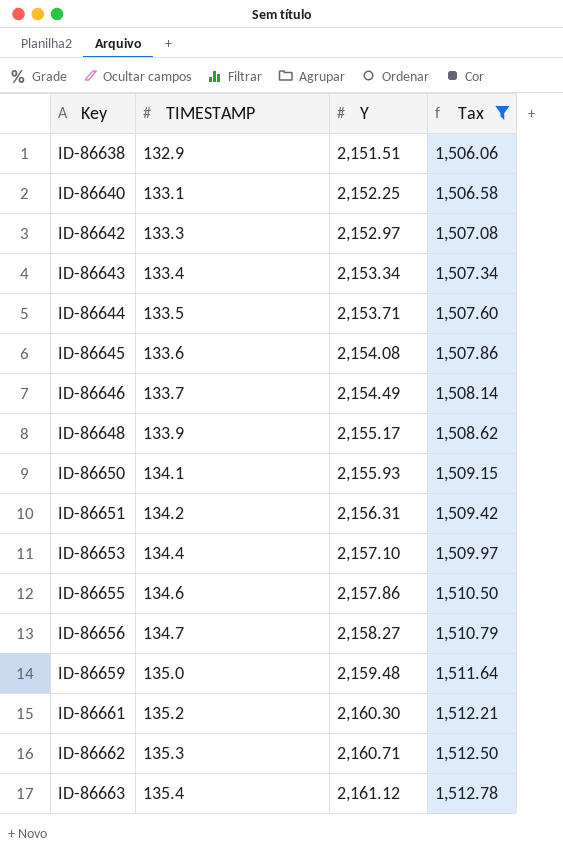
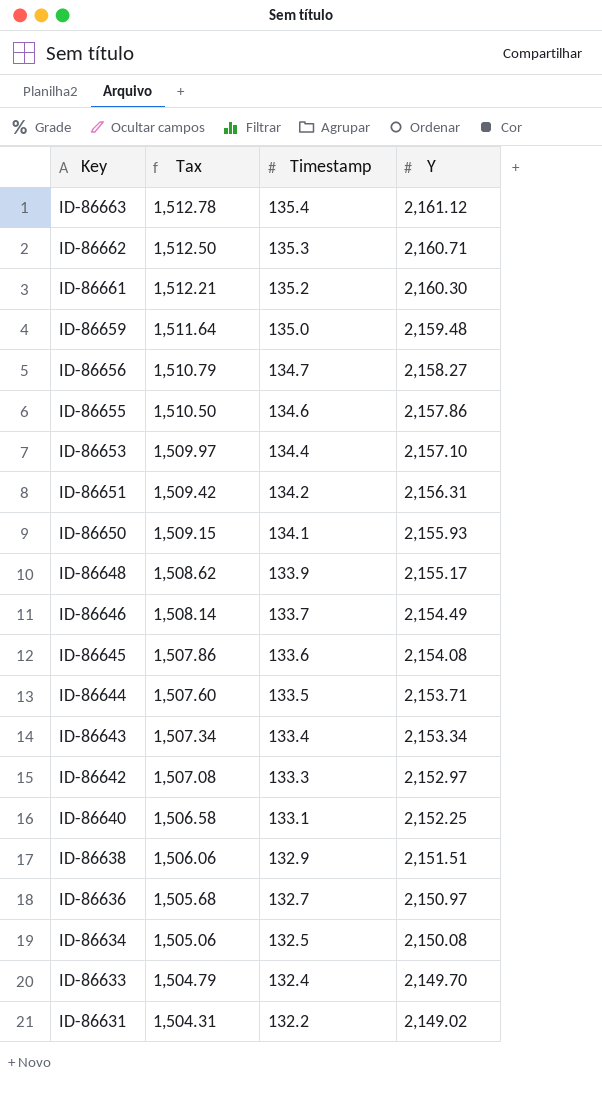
filter: Tax >= 1,506.06 -> none
row order: Key ascending -> Key descending
column Tax | position: 4 -> 2
column name: TIMESTAMP -> Timestamp

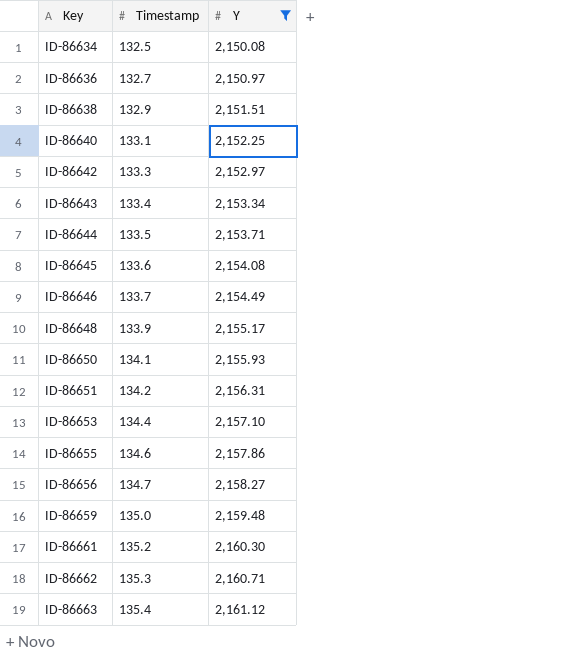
filter: none -> Y >= 2,150.08
row order: Key descending -> Key ascending
column Tax | formula: [Y] * 0.7 -> none

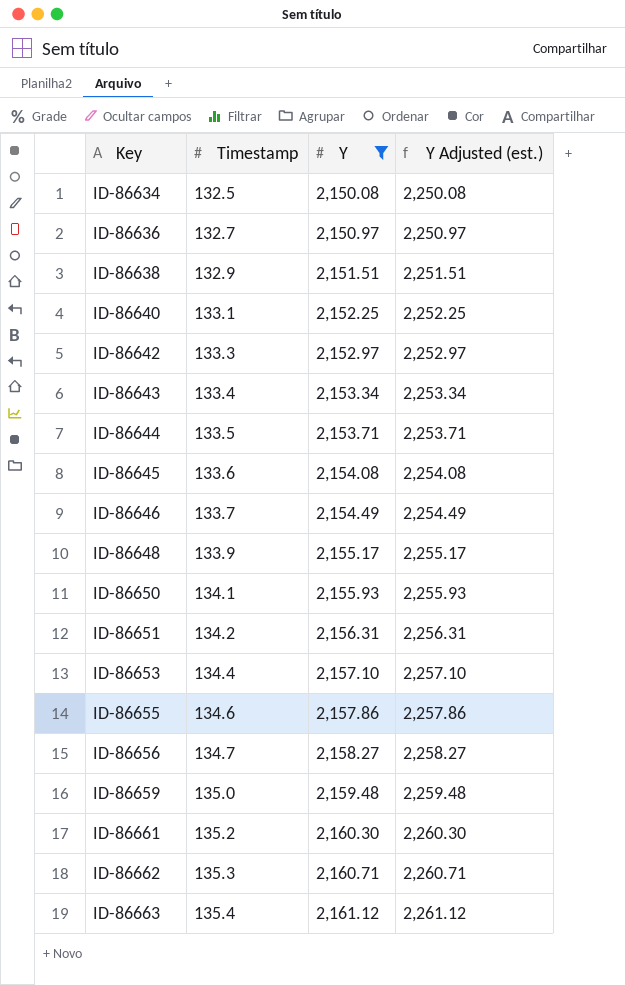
column Y Adjusted (est.) | formula: none -> [Y] + 100

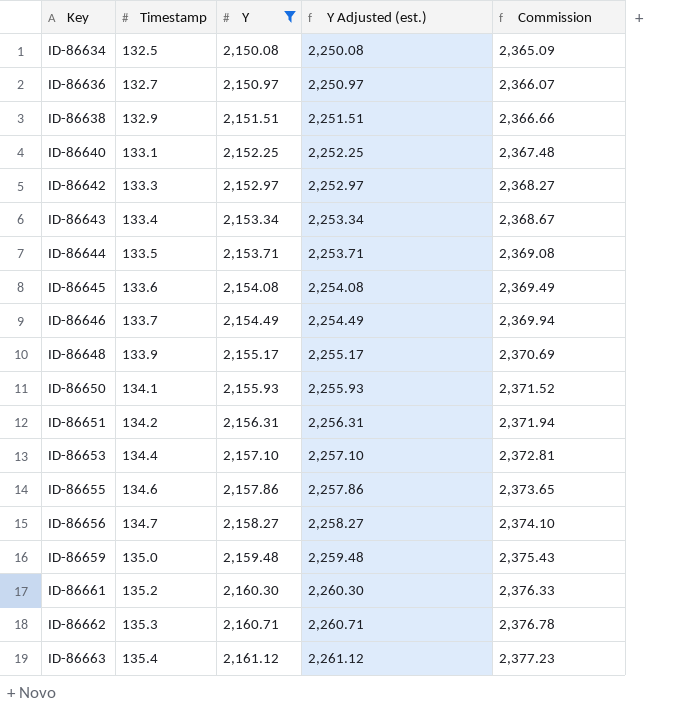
column Commission | formula: none -> [Y] * 1.1

